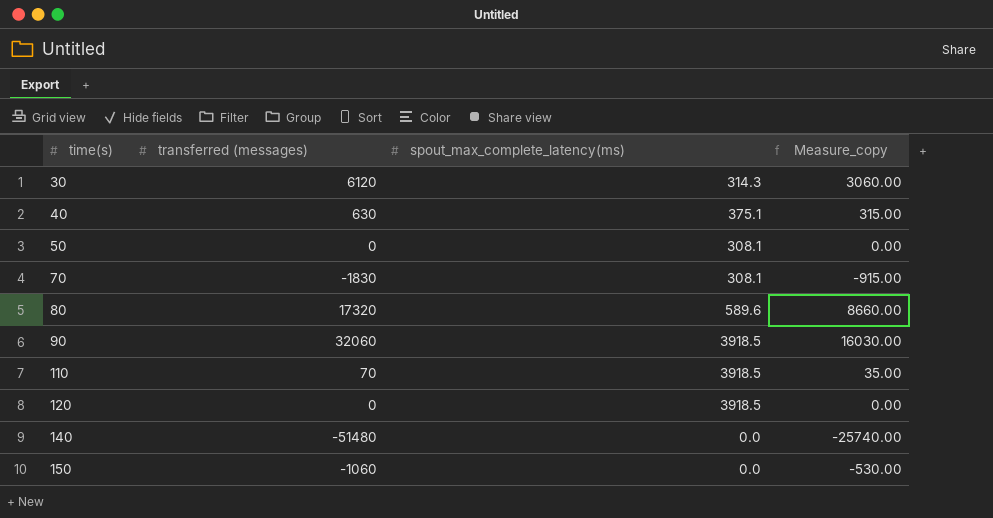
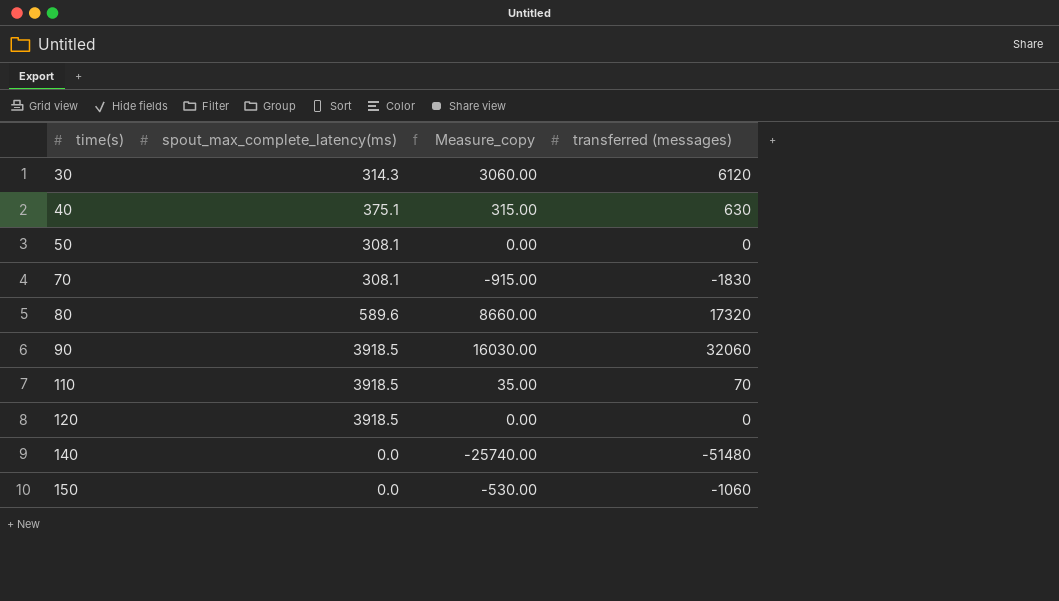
column transferred (messages) | position: 2 -> 4

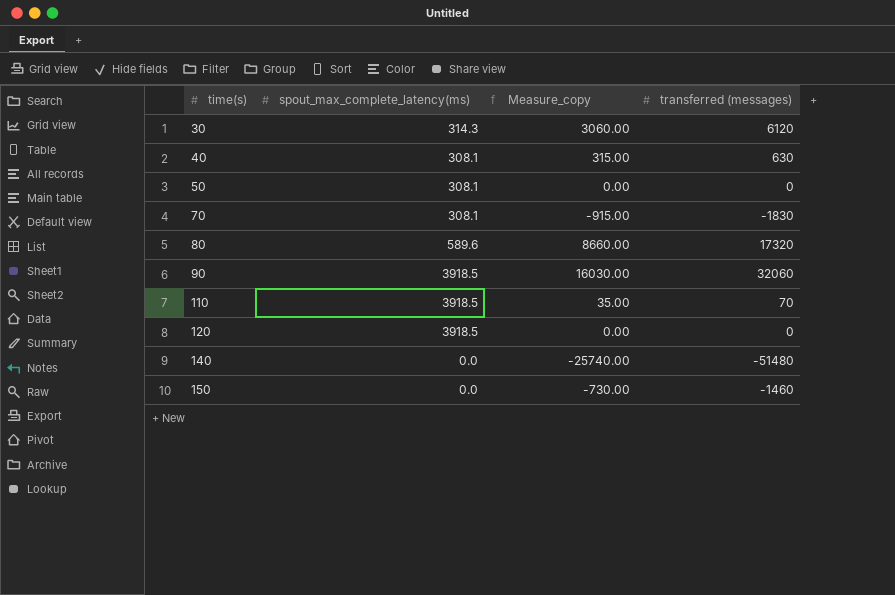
40 | spout_max_complete_latency(ms): 375.1 -> 308.1
150 | Measure_copy: -530.00 -> -730.00
150 | transferred (messages): -1060 -> -1460

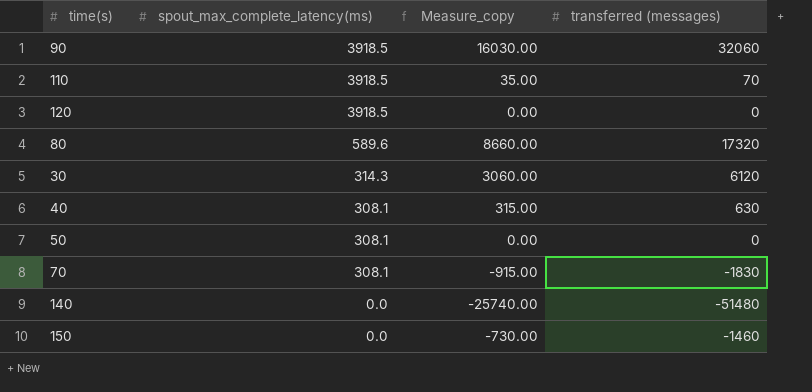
row order: time(s) ascending -> spout_max_complete_latency(ms) descending

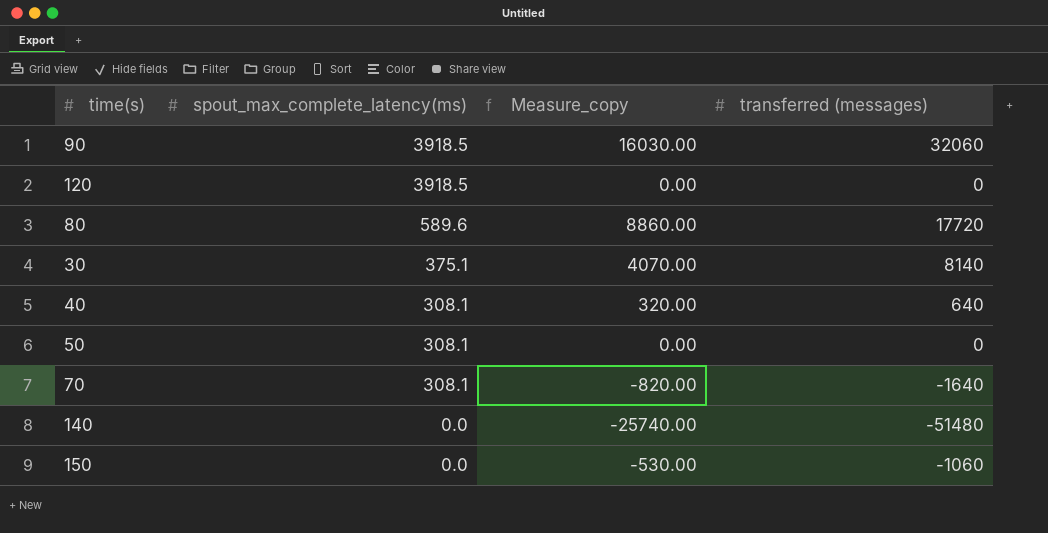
row 110: 3918.5 | 35.00 | 70 -> none
80 | Measure_copy: 8660.00 -> 8860.00
80 | transferred (messages): 17320 -> 17720
30 | spout_max_complete_latency(ms): 314.3 -> 375.1
30 | Measure_copy: 3060.00 -> 4070.00
30 | transferred (messages): 6120 -> 8140
40 | Measure_copy: 315.00 -> 320.00
40 | transferred (messages): 630 -> 640
70 | Measure_copy: -915.00 -> -820.00
70 | transferred (messages): -1830 -> -1640
150 | Measure_copy: -730.00 -> -530.00
150 | transferred (messages): -1460 -> -1060

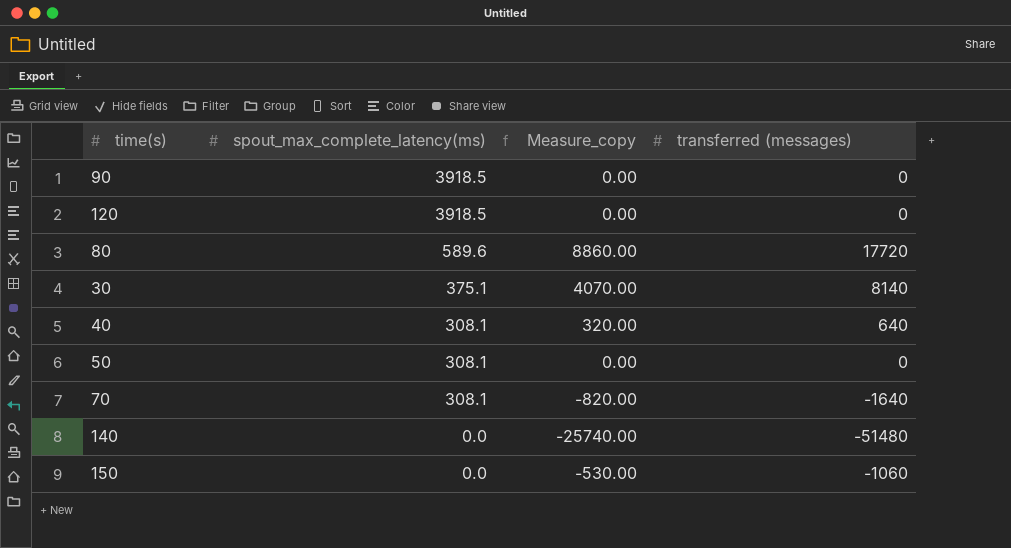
90 | Measure_copy: 16030.00 -> 0.00
90 | transferred (messages): 32060 -> 0

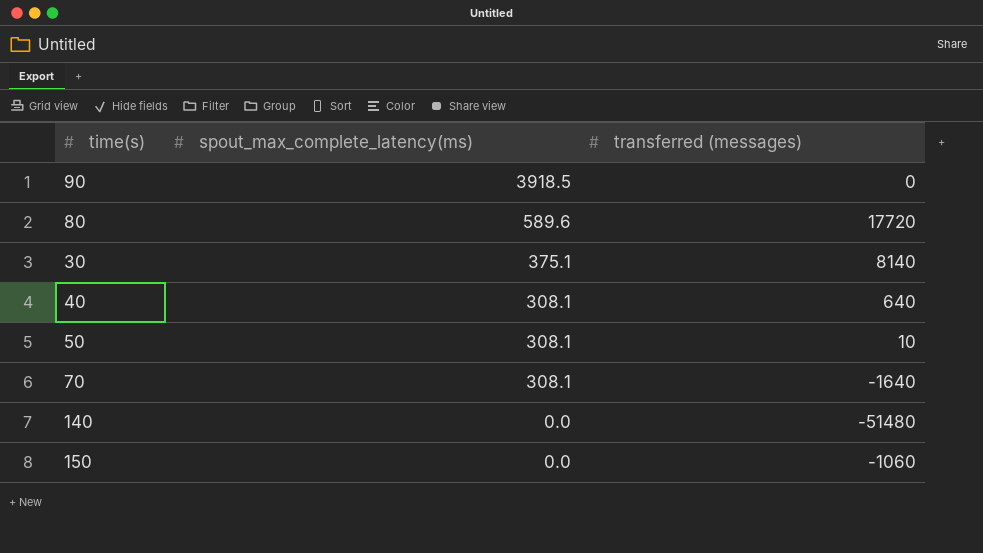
column Measure_copy | formula: [transferred (messages)] * 0.5 -> none
row 120: 3918.5 | 0.00 | 0 -> none
50 | transferred (messages): 0 -> 10

